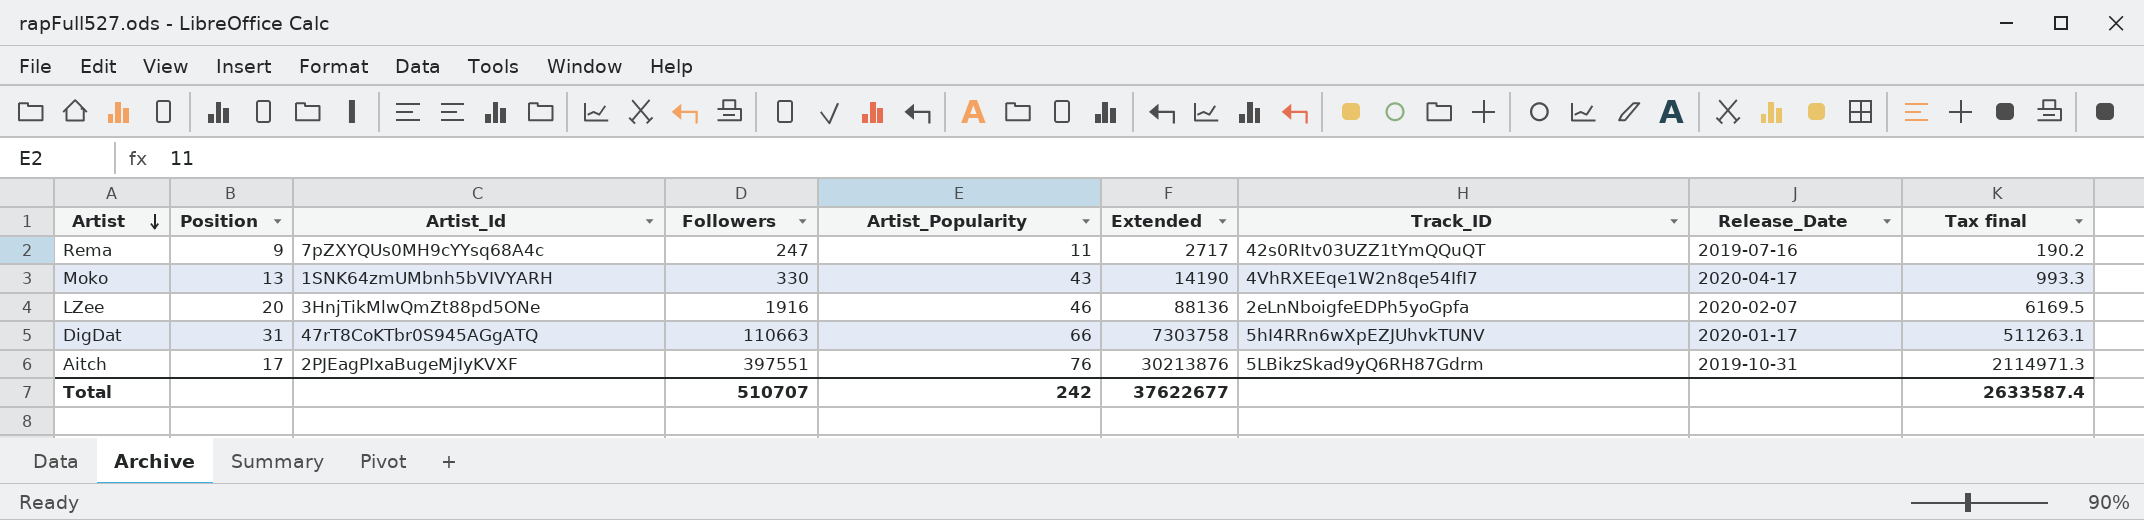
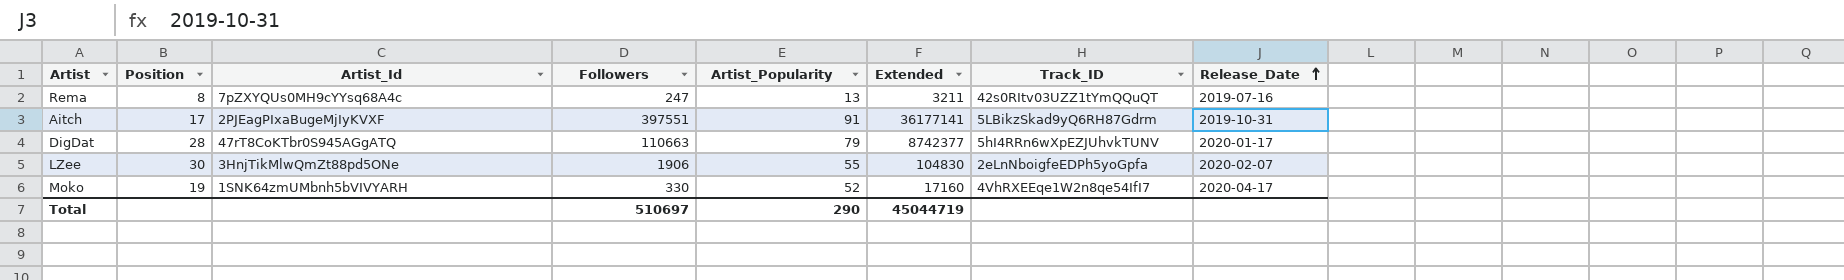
row order: Artist descending -> Release_Date ascending
column Tax final | formula: [Extended] * 0.07 -> none
Rema | Position: 9 -> 8
Rema | Artist_Popularity: 11 -> 13
Rema | Extended: 2717 -> 3211
Aitch | Artist_Popularity: 76 -> 91
Aitch | Extended: 30213876 -> 36177141
DigDat | Position: 31 -> 28
DigDat | Artist_Popularity: 66 -> 79
DigDat | Extended: 7303758 -> 8742377
LZee | Position: 20 -> 30
LZee | Followers: 1916 -> 1906
LZee | Artist_Popularity: 46 -> 55
LZee | Extended: 88136 -> 104830
Moko | Position: 13 -> 19
Moko | Artist_Popularity: 43 -> 52
Moko | Extended: 14190 -> 17160
Total | Followers: 510707 -> 510697
Total | Artist_Popularity: 242 -> 290
Total | Extended: 37622677 -> 45044719

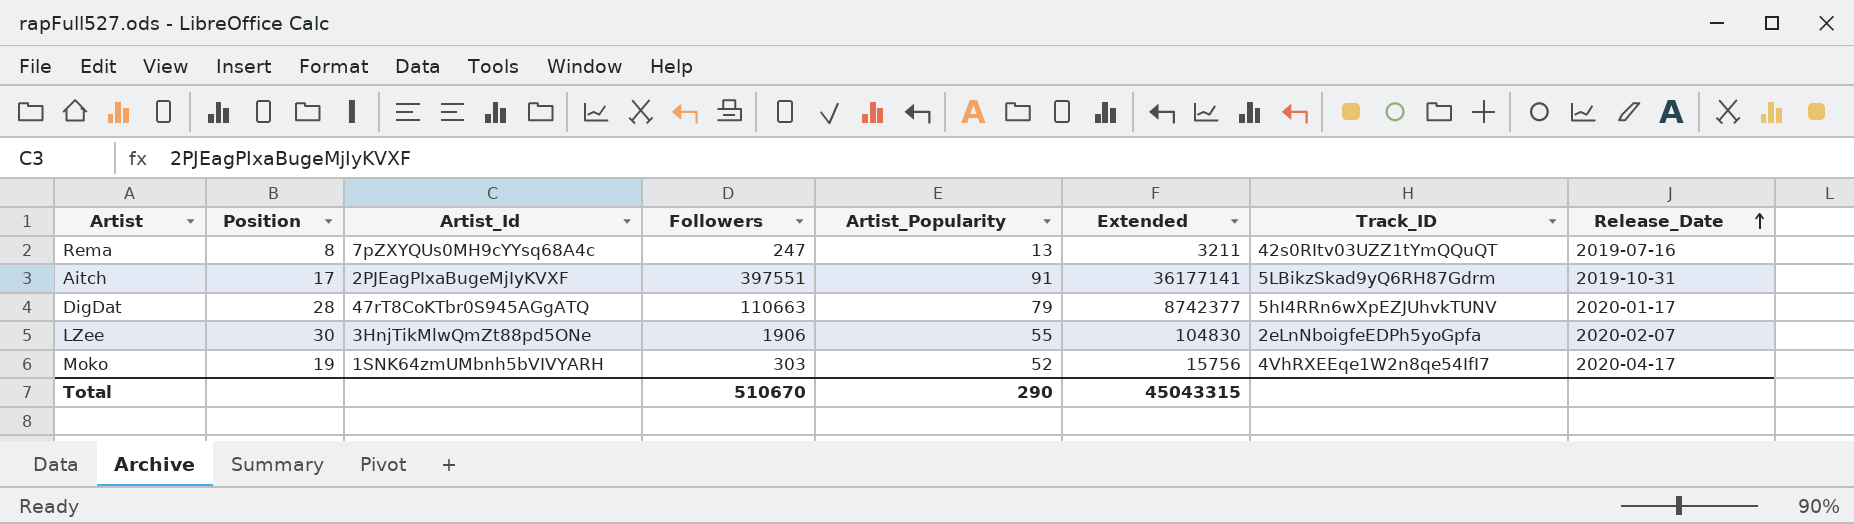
Moko | Followers: 330 -> 303
Moko | Extended: 17160 -> 15756
Total | Followers: 510697 -> 510670
Total | Extended: 45044719 -> 45043315

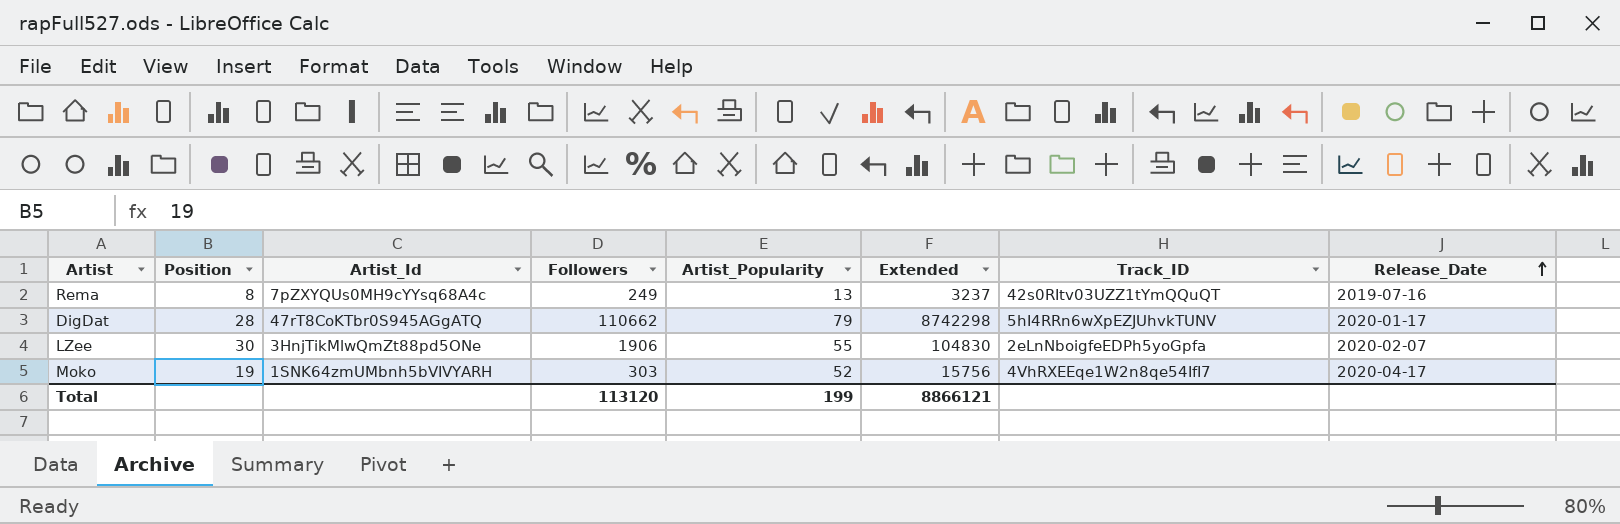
row Aitch: 17 | 2PJEagPIxaBugeMjIyKVXF | 397551 | 91 | 36177141 | 5LBikzSkad9yQ6RH87Gdrm | 2019-10-31 -> none
Rema | Followers: 247 -> 249
Rema | Extended: 3211 -> 3237
DigDat | Followers: 110663 -> 110662
DigDat | Extended: 8742377 -> 8742298
Total | Followers: 510670 -> 113120
Total | Artist_Popularity: 290 -> 199
Total | Extended: 45043315 -> 8866121

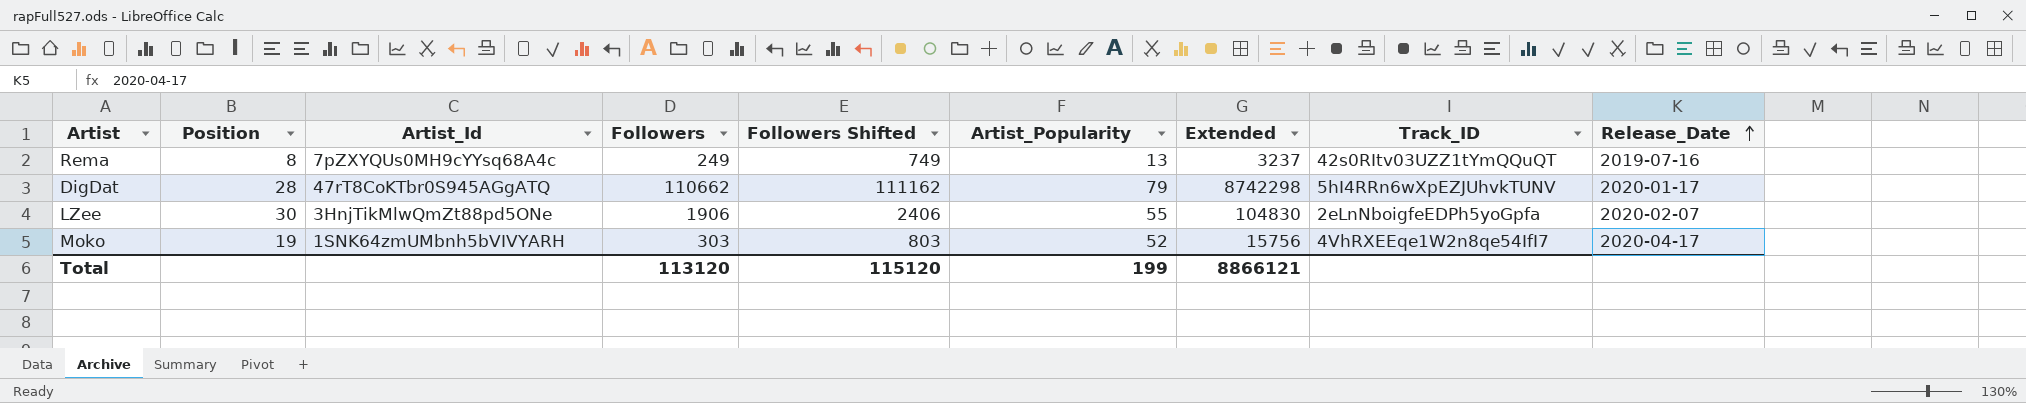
column Followers Shifted | formula: none -> [Followers] + 500

